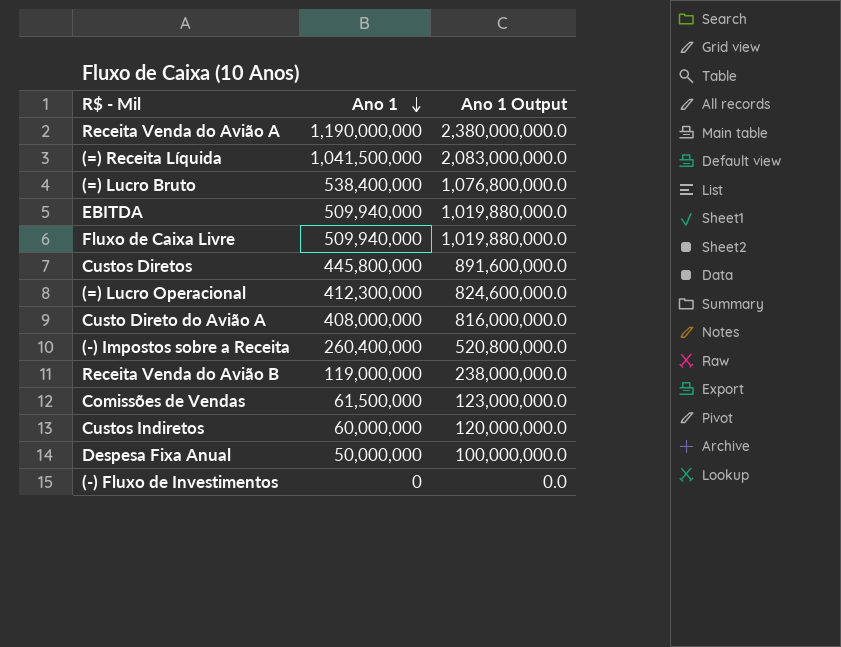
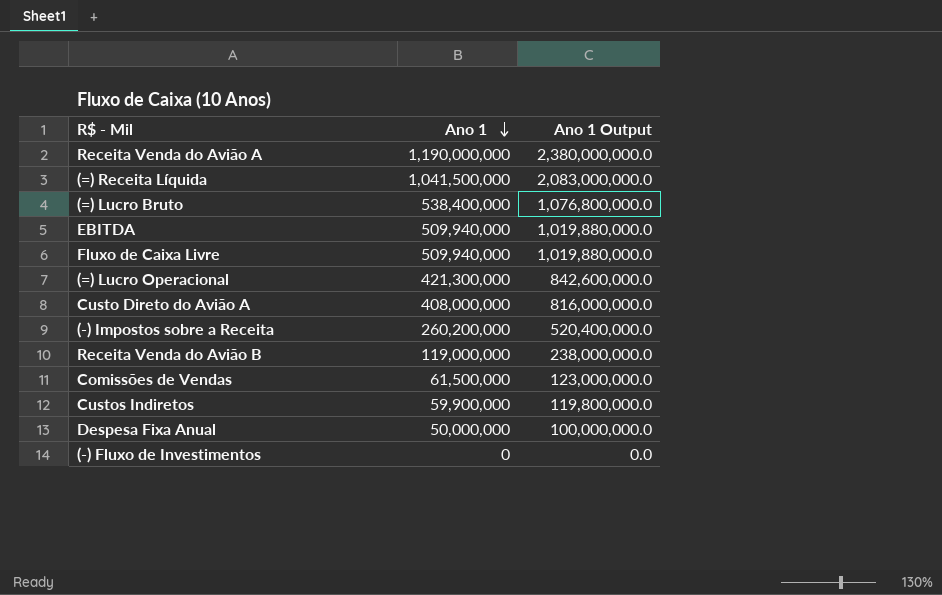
row Custos Diretos: 445,800,000 | 891,600,000.0 -> none
(=) Lucro Operacional | Ano 1: 412,300,000 -> 421,300,000
(=) Lucro Operacional | Ano 1 Output: 824,600,000.0 -> 842,600,000.0
(-) Impostos sobre a Receita | Ano 1: 260,400,000 -> 260,200,000
(-) Impostos sobre a Receita | Ano 1 Output: 520,800,000.0 -> 520,400,000.0
Custos Indiretos | Ano 1: 60,000,000 -> 59,900,000
Custos Indiretos | Ano 1 Output: 120,000,000.0 -> 119,800,000.0

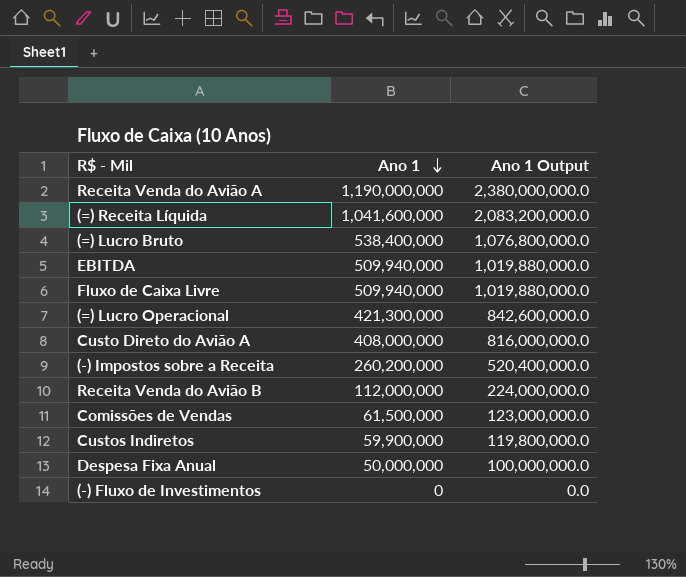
(=) Receita Líquida | Ano 1: 1,041,500,000 -> 1,041,600,000
(=) Receita Líquida | Ano 1 Output: 2,083,000,000.0 -> 2,083,200,000.0
Receita Venda do Avião B | Ano 1: 119,000,000 -> 112,000,000
Receita Venda do Avião B | Ano 1 Output: 238,000,000.0 -> 224,000,000.0

